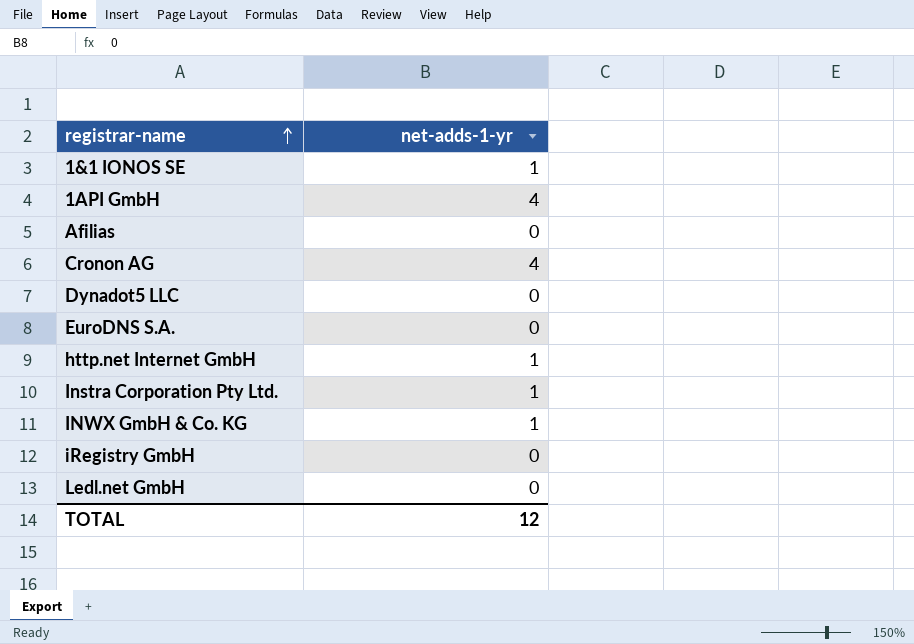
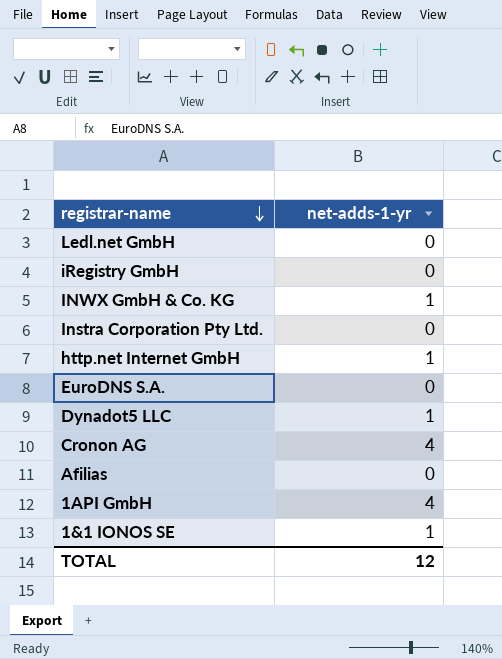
row order: registrar-name ascending -> registrar-name descending
Instra Corporation Pty Ltd. | net-adds-1-yr: 1 -> 0
Dynadot5 LLC | net-adds-1-yr: 0 -> 1

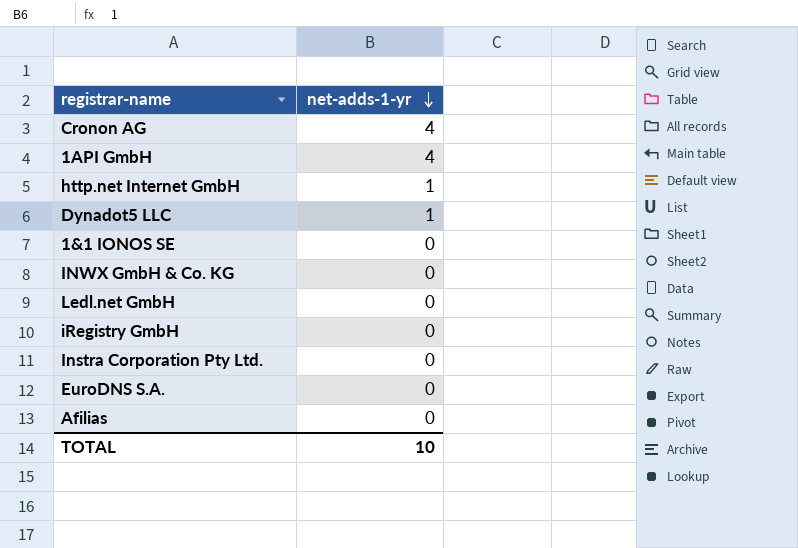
row order: registrar-name descending -> net-adds-1-yr descending
1&1 IONOS SE | net-adds-1-yr: 1 -> 0
INWX GmbH & Co. KG | net-adds-1-yr: 1 -> 0
TOTAL | net-adds-1-yr: 12 -> 10

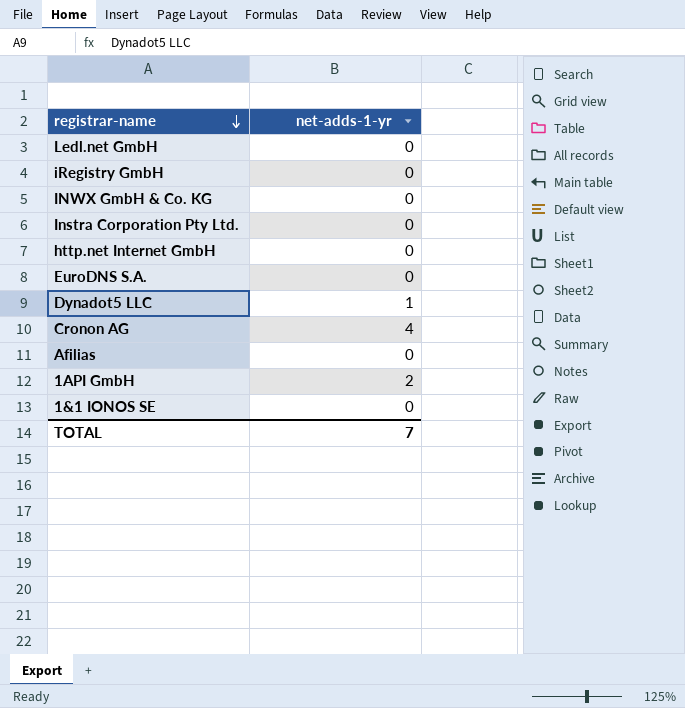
row order: net-adds-1-yr descending -> registrar-name descending
http.net Internet GmbH | net-adds-1-yr: 1 -> 0
1API GmbH | net-adds-1-yr: 4 -> 2
TOTAL | net-adds-1-yr: 10 -> 7

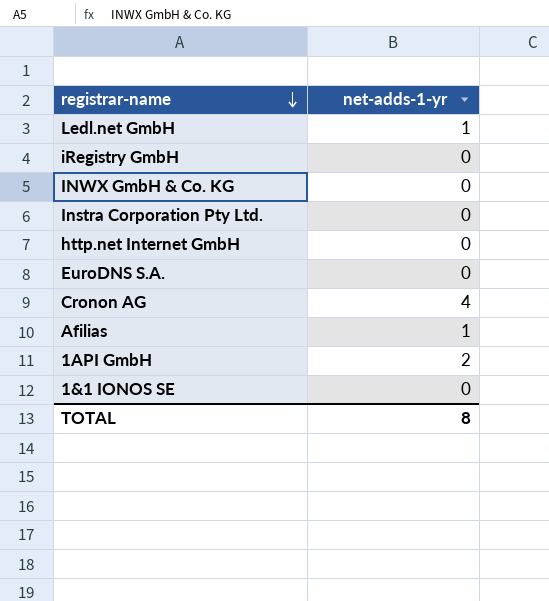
row Dynadot5 LLC: 1 -> none
Ledl.net GmbH | net-adds-1-yr: 0 -> 1
Afilias | net-adds-1-yr: 0 -> 1
TOTAL | net-adds-1-yr: 7 -> 8

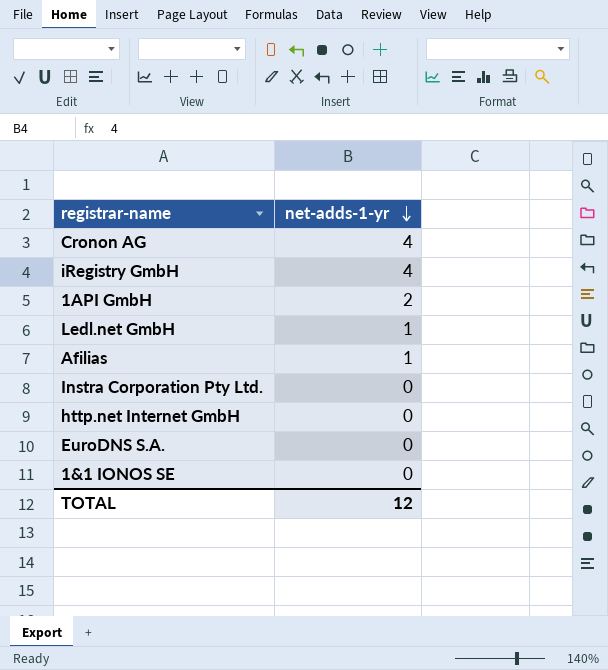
row order: registrar-name descending -> net-adds-1-yr descending
row INWX GmbH & Co. KG: 0 -> none
iRegistry GmbH | net-adds-1-yr: 0 -> 4
TOTAL | net-adds-1-yr: 8 -> 12

